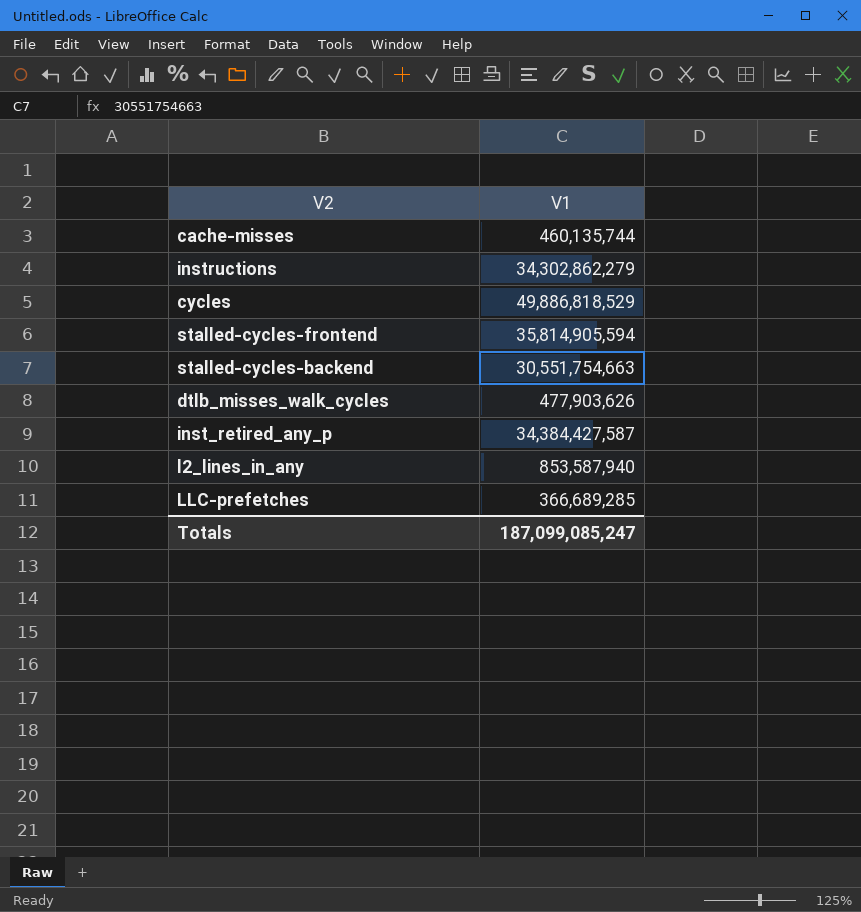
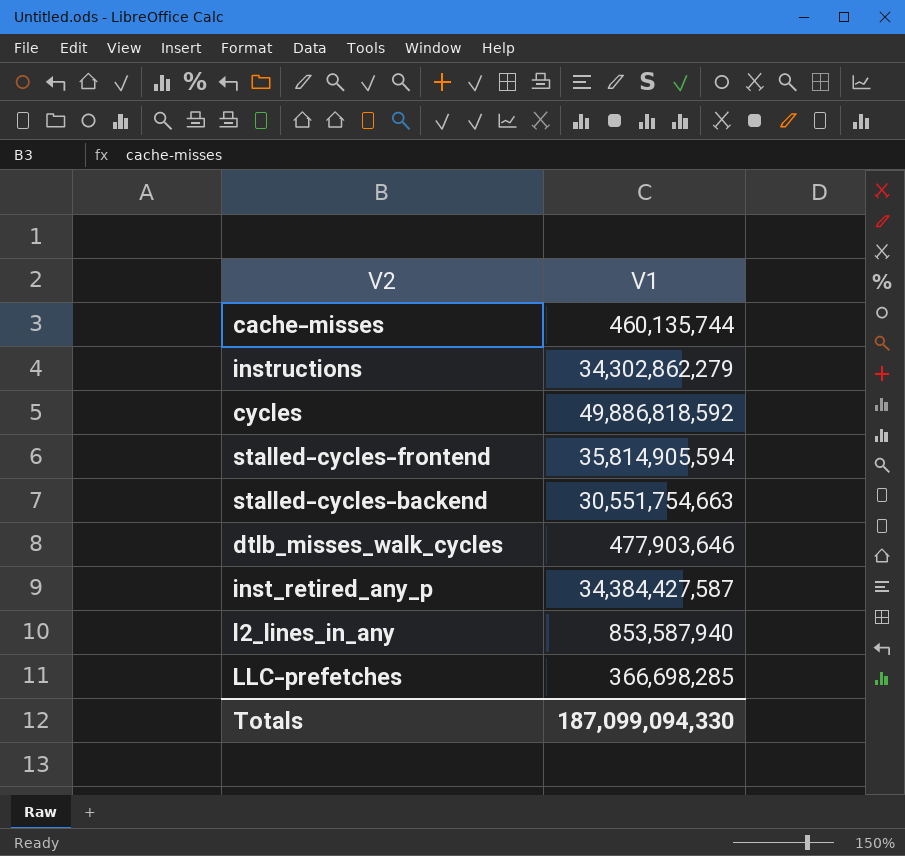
cycles | V1: 49,886,818,529 -> 49,886,818,592
dtlb_misses_walk_cycles | V1: 477,903,626 -> 477,903,646
LLC-prefetches | V1: 366,689,285 -> 366,698,285
Totals | V1: 187,099,085,247 -> 187,099,094,330

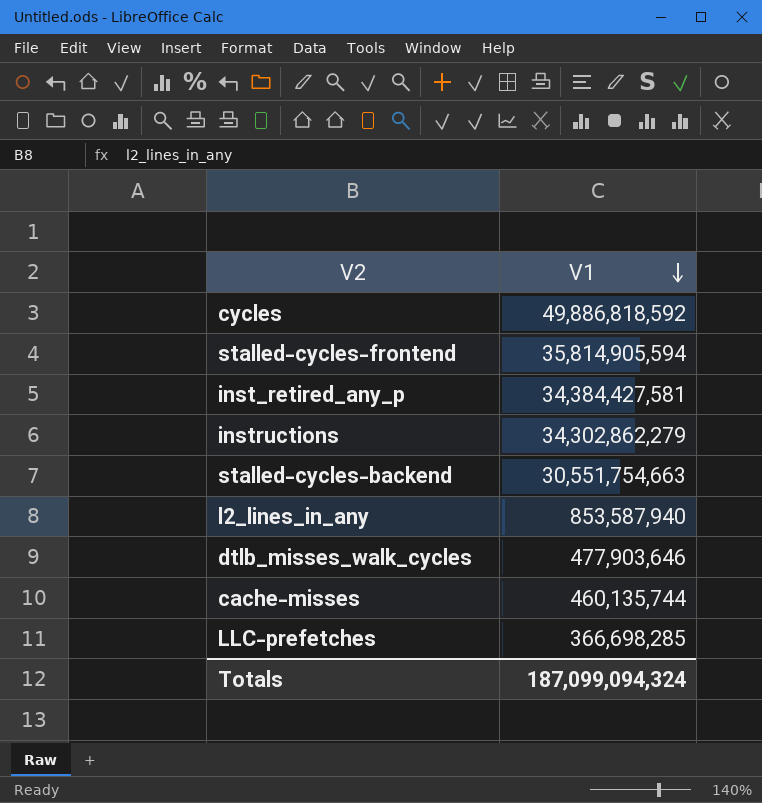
row order: none -> V1 descending
inst_retired_any_p | V1: 34,384,427,587 -> 34,384,427,581
Totals | V1: 187,099,094,330 -> 187,099,094,324

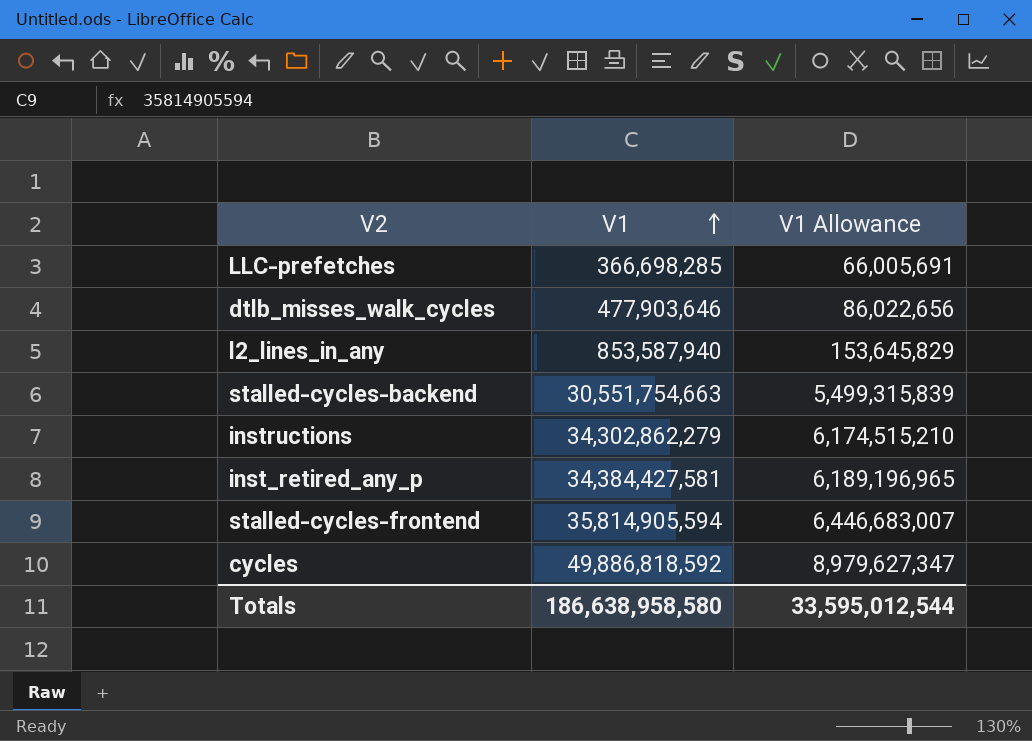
row order: V1 descending -> V1 ascending
column V1 Allowance | formula: none -> [V1] * 0.18
row cache-misses: 460,135,744 -> none
Totals | V1: 187,099,094,324 -> 186,638,958,580

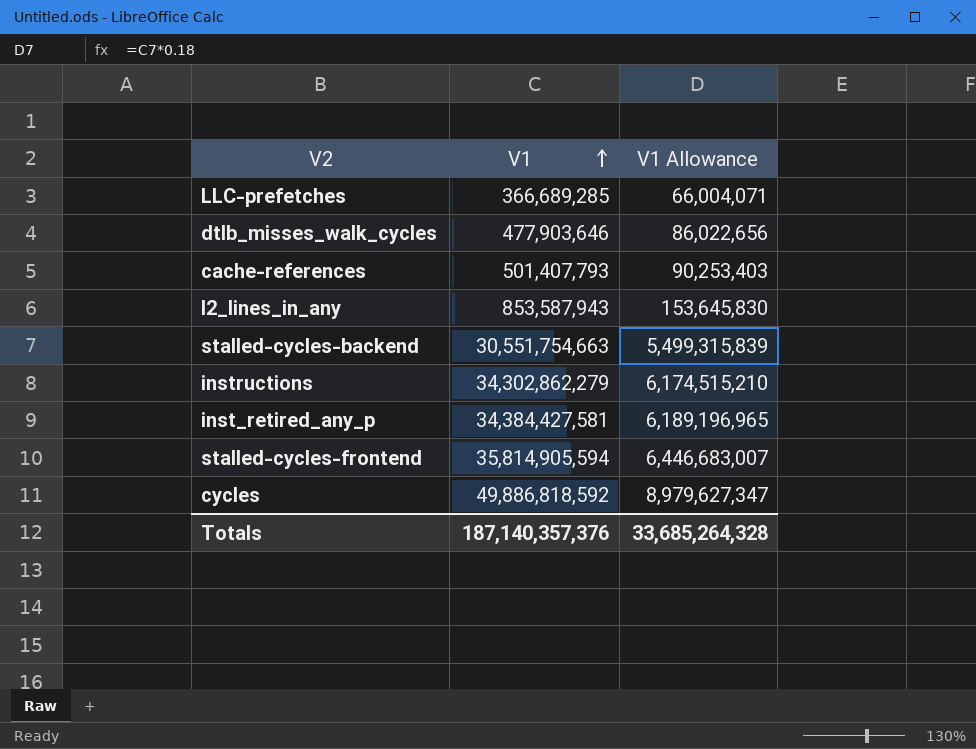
LLC-prefetches | V1: 366,698,285 -> 366,689,285
LLC-prefetches | V1 Allowance: 66,005,691 -> 66,004,071
row cache-references: none -> 501,407,793 | 90,253,403
l2_lines_in_any | V1: 853,587,940 -> 853,587,943
l2_lines_in_any | V1 Allowance: 153,645,829 -> 153,645,830
Totals | V1: 186,638,958,580 -> 187,140,357,376
Totals | V1 Allowance: 33,595,012,544 -> 33,685,264,328

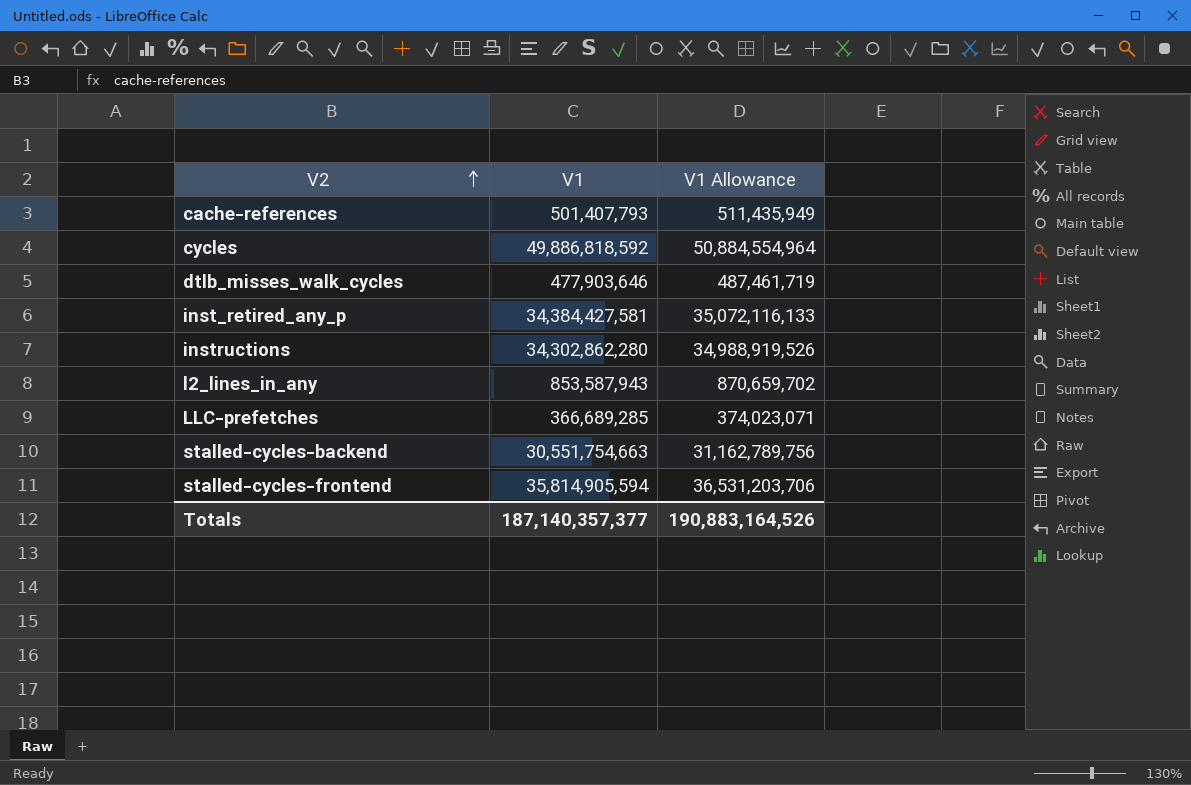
row order: V1 ascending -> V2 ascending
column V1 Allowance | formula: [V1] * 0.18 -> [V1] * 1.02
instructions | V1: 34,302,862,279 -> 34,302,862,280
Totals | V1: 187,140,357,376 -> 187,140,357,377
Totals | V1 Allowance: 33,685,264,328 -> 190,883,164,526

